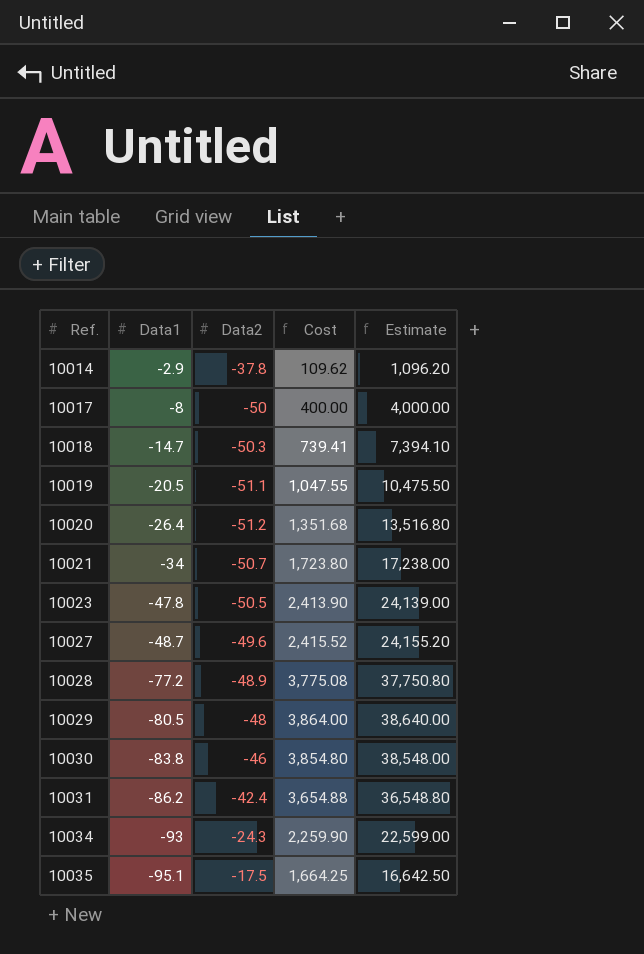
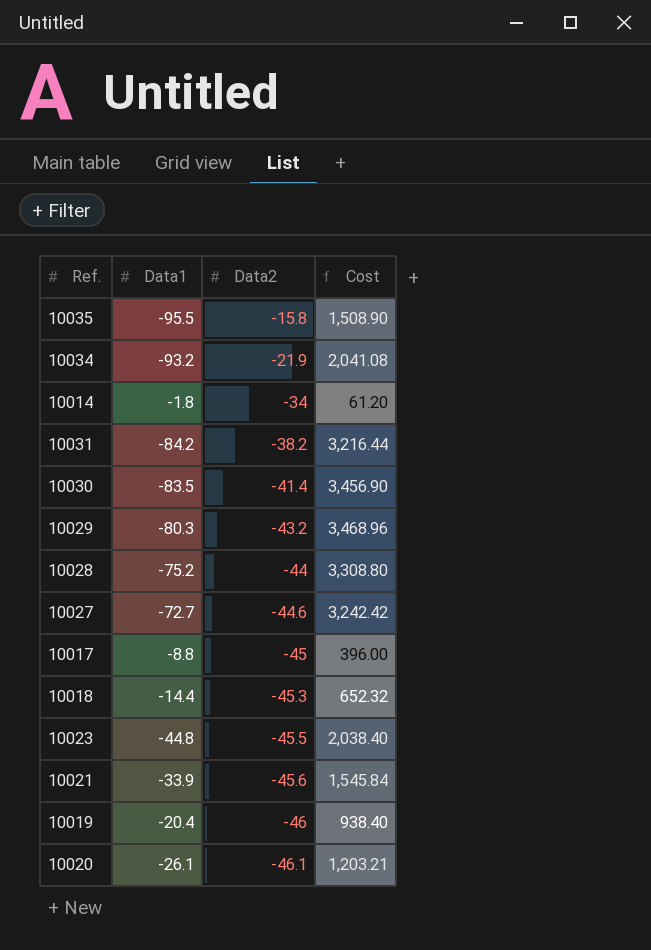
row order: Ref. ascending -> Data2 descending
column Estimate | formula: [Cost] * 10 -> none
10035 | Data1: -95.1 -> -95.5
10035 | Data2: -17.5 -> -15.8
10035 | Cost: 1,664.25 -> 1,508.90
10034 | Data1: -93 -> -93.2
10034 | Data2: -24.3 -> -21.9
10034 | Cost: 2,259.90 -> 2,041.08
10014 | Data1: -2.9 -> -1.8
10014 | Data2: -37.8 -> -34
10014 | Cost: 109.62 -> 61.20
10031 | Data1: -86.2 -> -84.2
10031 | Data2: -42.4 -> -38.2
10031 | Cost: 3,654.88 -> 3,216.44
10030 | Data1: -83.8 -> -83.5
10030 | Data2: -46 -> -41.4
10030 | Cost: 3,854.80 -> 3,456.90
10029 | Data1: -80.5 -> -80.3
10029 | Data2: -48 -> -43.2
10029 | Cost: 3,864.00 -> 3,468.96
10028 | Data1: -77.2 -> -75.2
10028 | Data2: -48.9 -> -44
10028 | Cost: 3,775.08 -> 3,308.80
10027 | Data1: -48.7 -> -72.7
10027 | Data2: -49.6 -> -44.6
10027 | Cost: 2,415.52 -> 3,242.42
10017 | Data1: -8 -> -8.8
10017 | Data2: -50 -> -45
10017 | Cost: 400.00 -> 396.00
10018 | Data1: -14.7 -> -14.4
10018 | Data2: -50.3 -> -45.3
10018 | Cost: 739.41 -> 652.32
10023 | Data1: -47.8 -> -44.8
10023 | Data2: -50.5 -> -45.5
10023 | Cost: 2,413.90 -> 2,038.40
10021 | Data1: -34 -> -33.9
10021 | Data2: -50.7 -> -45.6
10021 | Cost: 1,723.80 -> 1,545.84
10019 | Data1: -20.5 -> -20.4
10019 | Data2: -51.1 -> -46
10019 | Cost: 1,047.55 -> 938.40
10020 | Data1: -26.4 -> -26.1
10020 | Data2: -51.2 -> -46.1
10020 | Cost: 1,351.68 -> 1,203.21

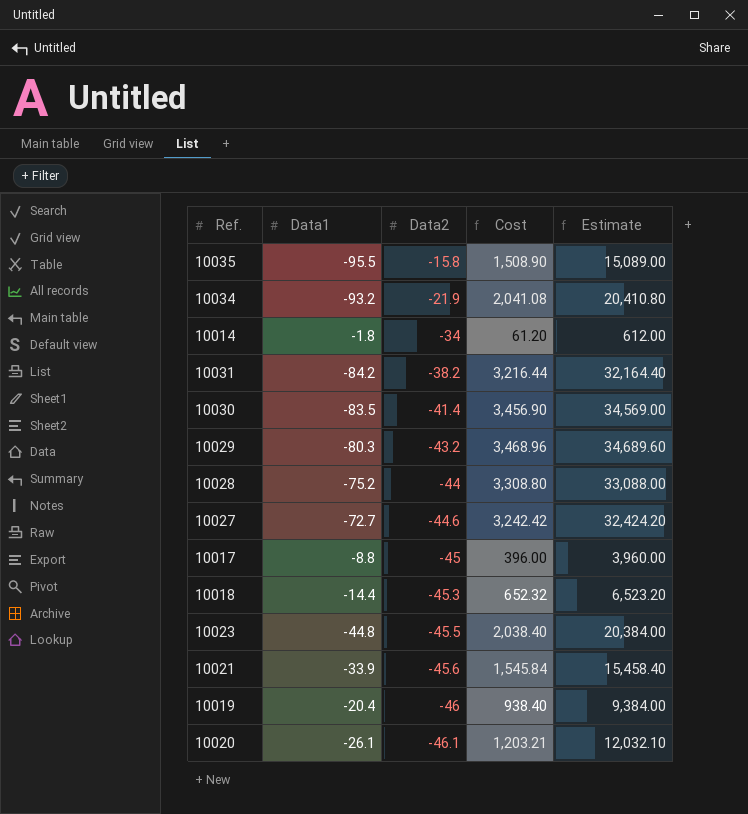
column Estimate | formula: none -> [Cost] * 10

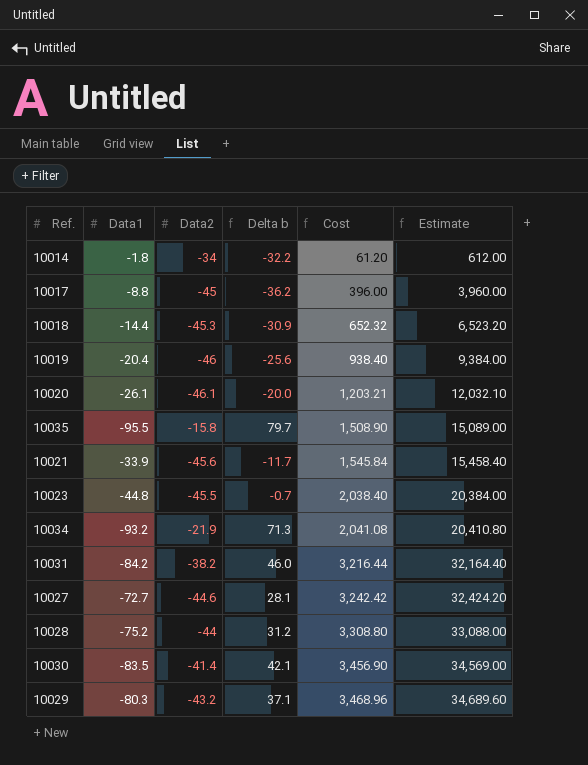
row order: Data2 descending -> Cost ascending
column Delta b | formula: none -> [Data2] - [Data1]

